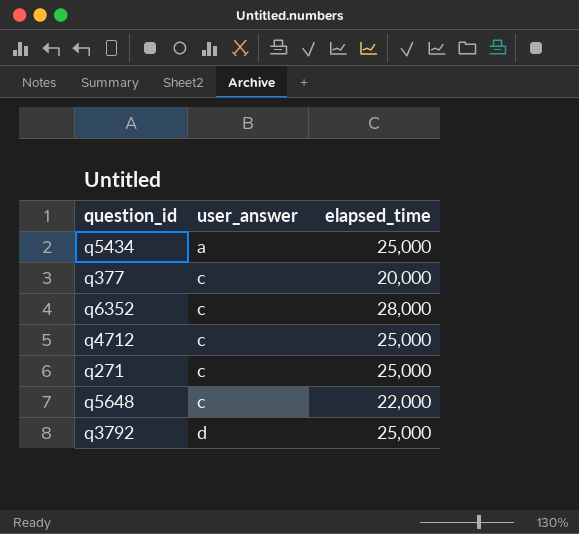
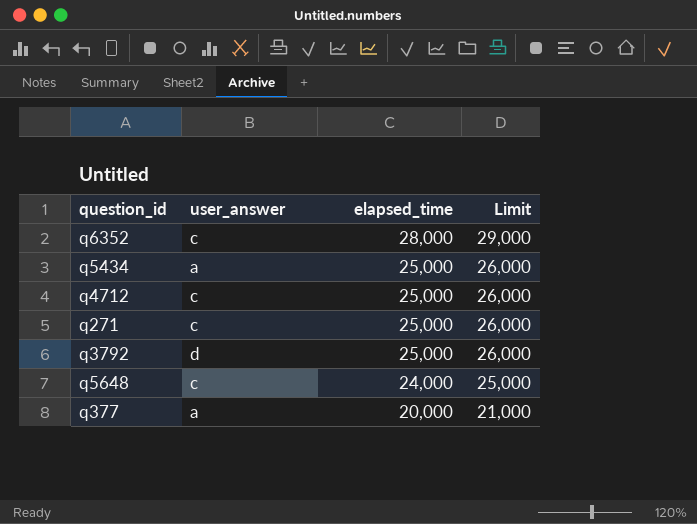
row order: user_answer ascending -> elapsed_time descending
column Limit | formula: none -> [elapsed_time] + 1000
q5648 | elapsed_time: 22,000 -> 24,000
q377 | user_answer: c -> a

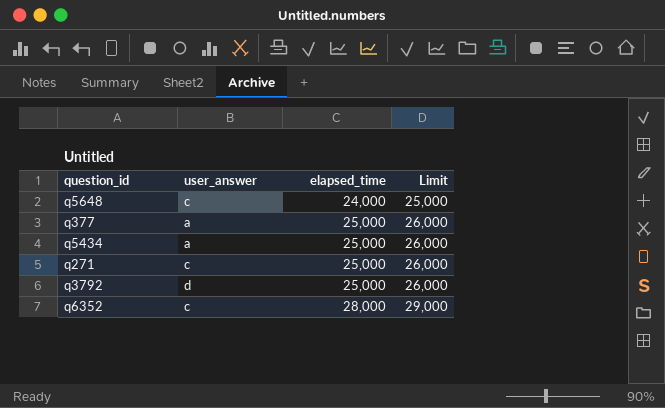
row order: elapsed_time descending -> elapsed_time ascending
row q4712: c | 25,000 | 26,000 -> none
q377 | elapsed_time: 20,000 -> 25,000
q377 | Limit: 21,000 -> 26,000

